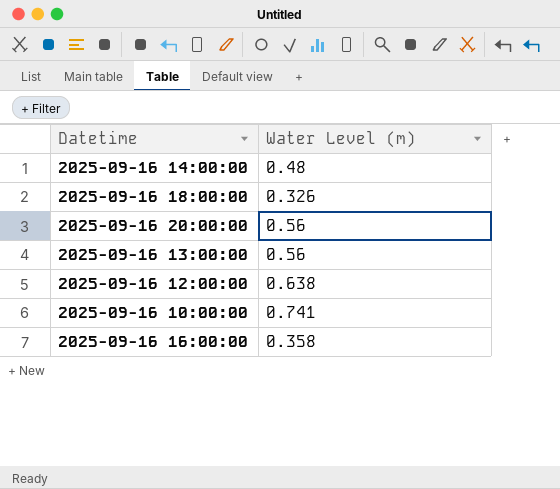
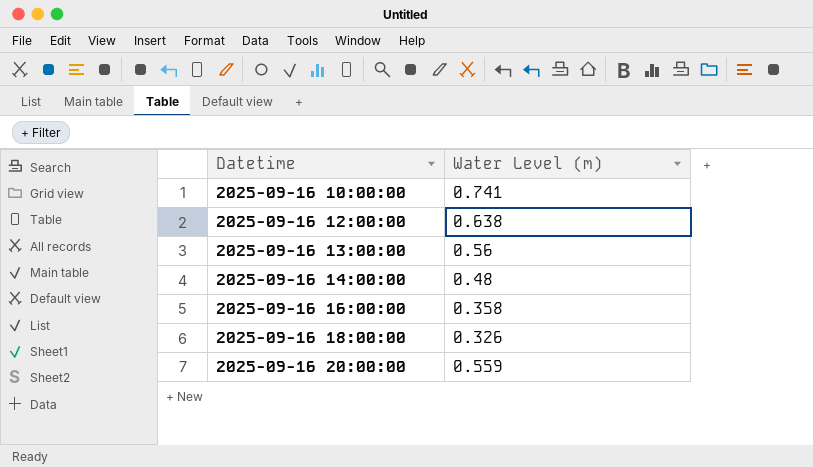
row order: none -> Datetime ascending
2025-09-16 20:00:00 | Water Level (m): 0.56 -> 0.559

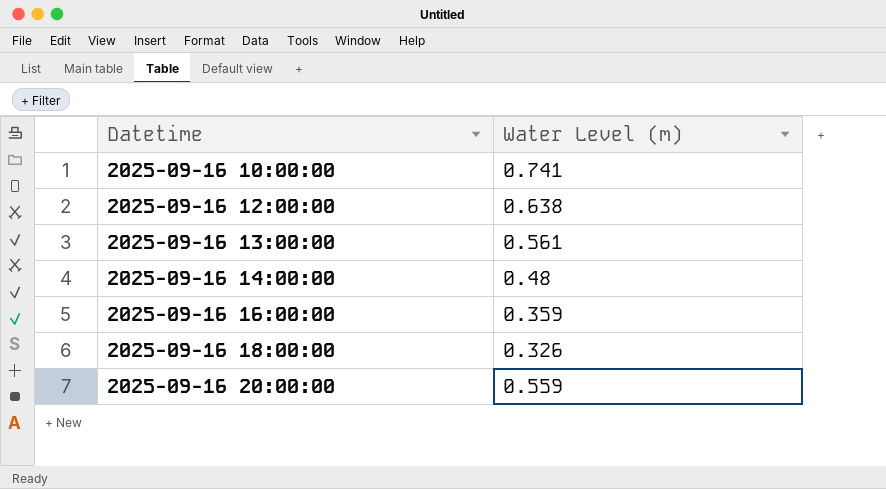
2025-09-16 13:00:00 | Water Level (m): 0.56 -> 0.561
2025-09-16 16:00:00 | Water Level (m): 0.358 -> 0.359

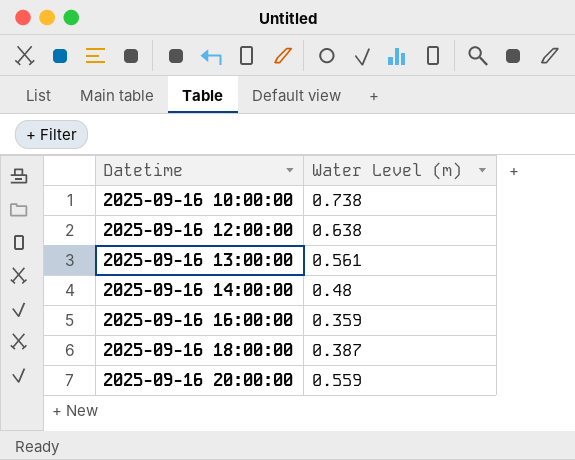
2025-09-16 10:00:00 | Water Level (m): 0.741 -> 0.738
2025-09-16 18:00:00 | Water Level (m): 0.326 -> 0.387

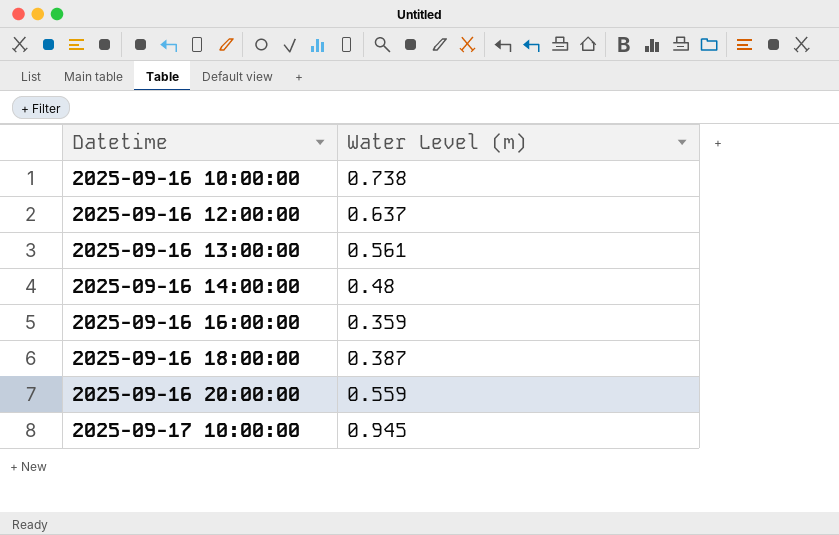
2025-09-16 12:00:00 | Water Level (m): 0.638 -> 0.637
row 2025-09-17 10:00:00: none -> 0.945

